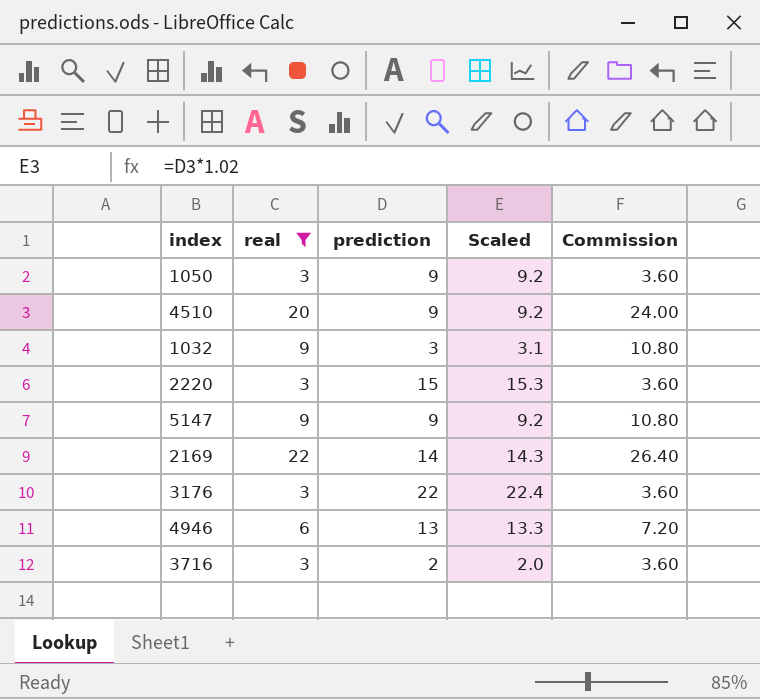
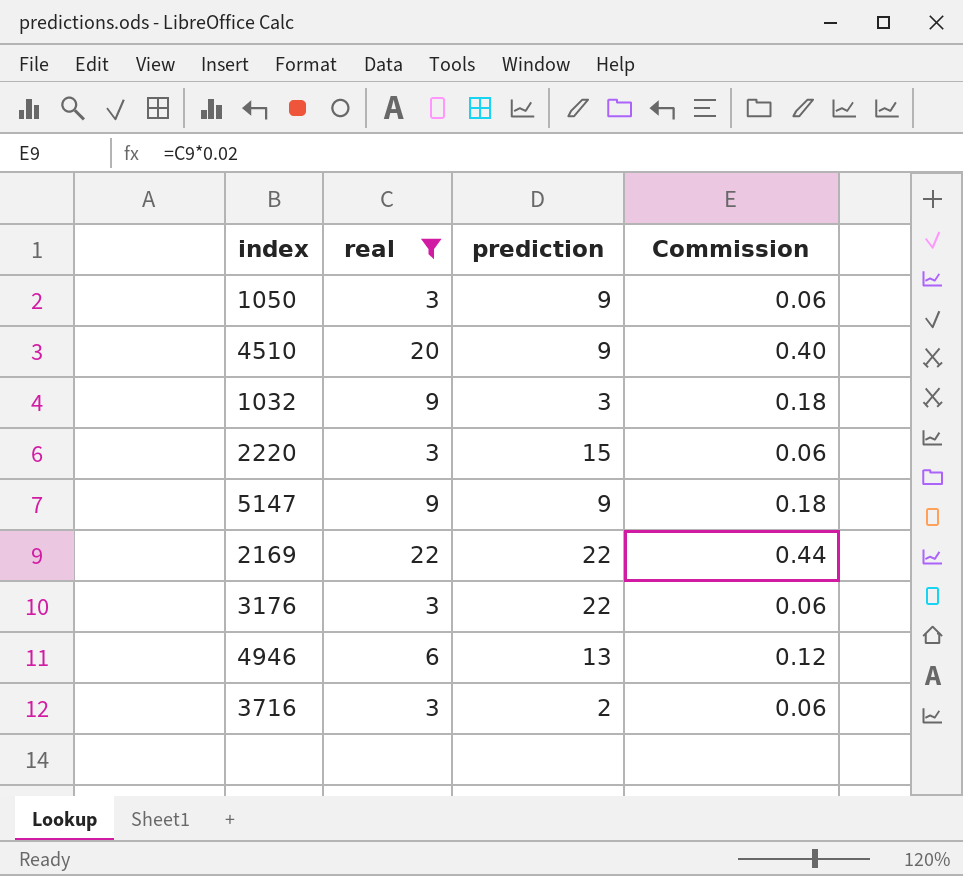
column Scaled | formula: [prediction] * 1.02 -> none
column Commission | formula: [real] * 1.2 -> [real] * 0.02
2169 | prediction: 14 -> 22

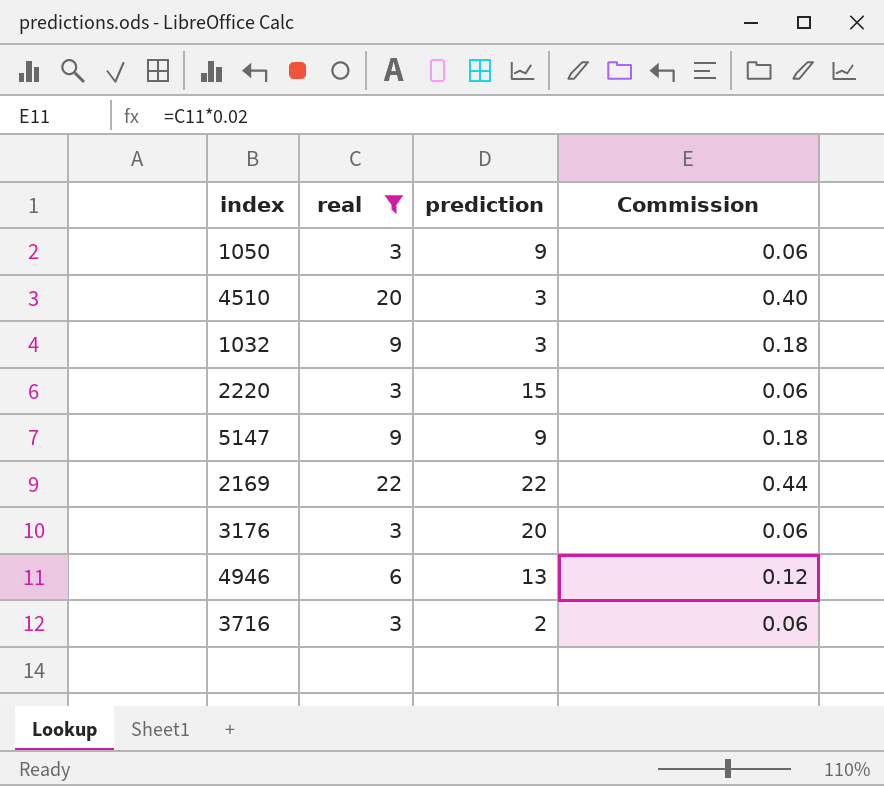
4510 | prediction: 9 -> 3
3176 | prediction: 22 -> 20

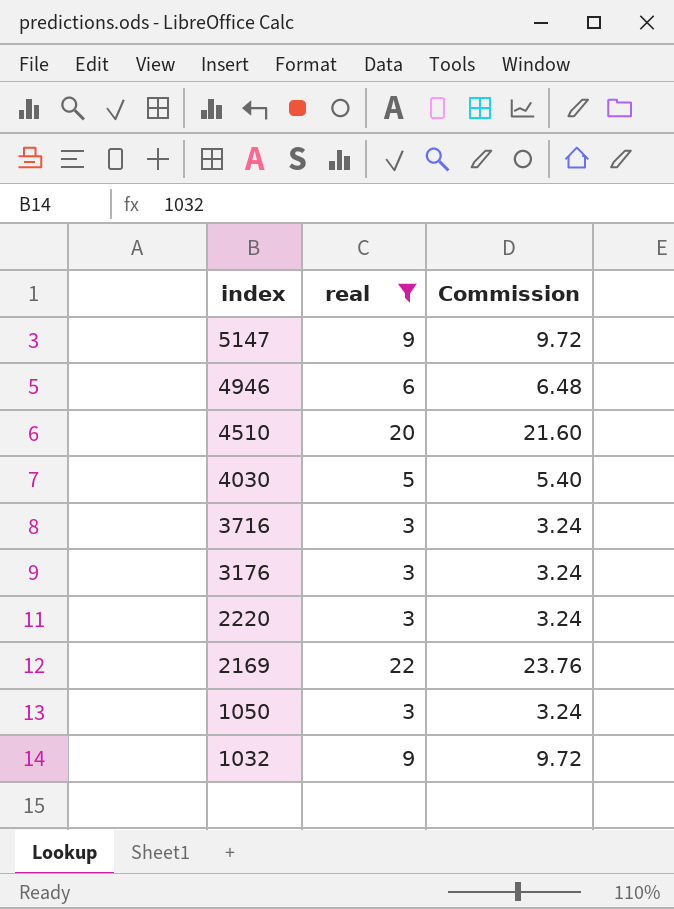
row order: none -> index descending
column prediction | position: 3 -> none
column Commission | formula: [real] * 0.02 -> [real] * 1.08
row 4030: none -> 5 | 5.40

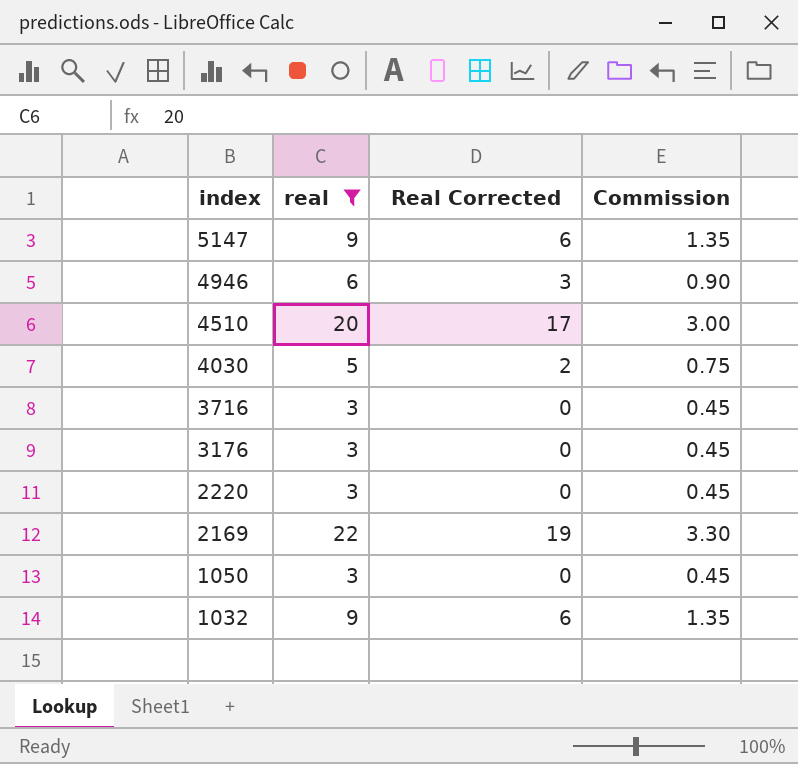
column Real Corrected | formula: none -> [real] - 3
column Commission | formula: [real] * 1.08 -> [real] * 0.15

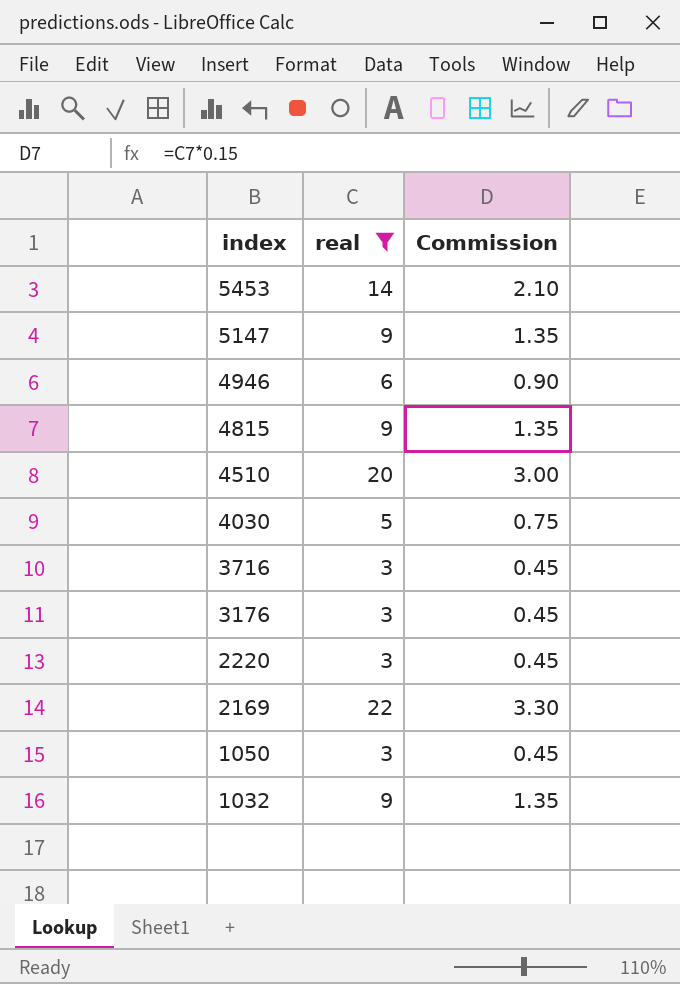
column Real Corrected | formula: [real] - 3 -> none
row 5453: none -> 14 | 2.10
row 4815: none -> 9 | 1.35

